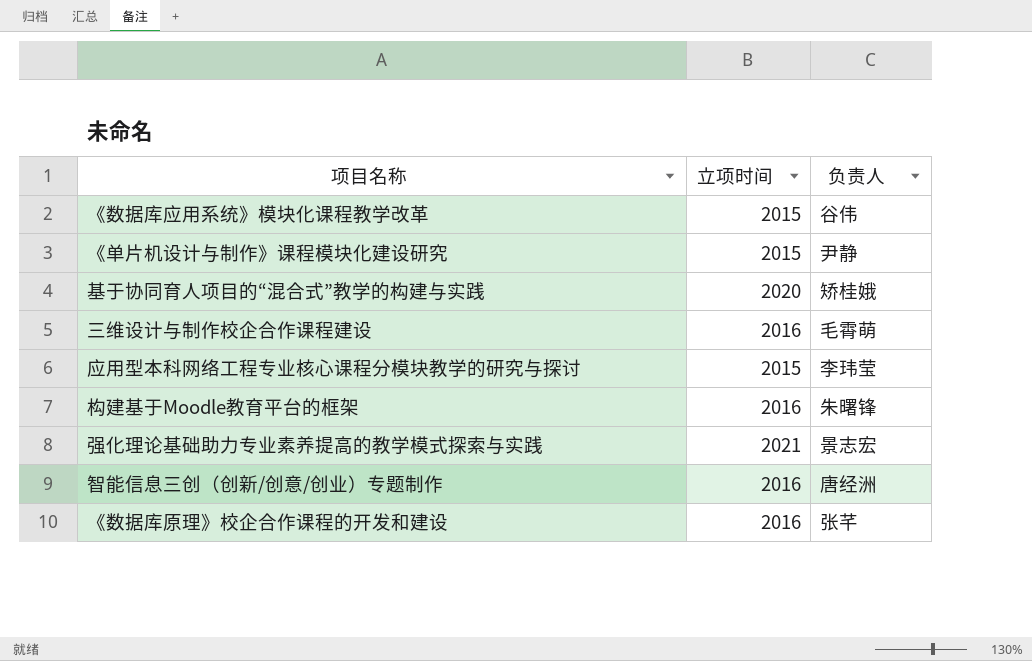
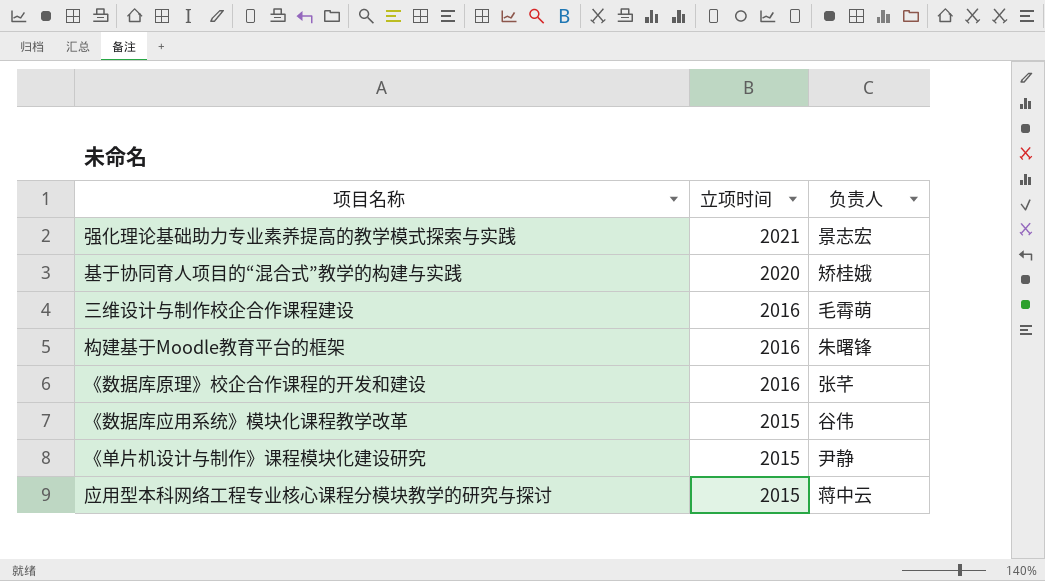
row order: none -> 立项时间 descending
row 智能信息三创（创新/创意/创业）专题制作: 2016 | 唐经洲 -> none
应用型本科网络工程专业核心课程分模块教学的研究与探讨 | 负责人: 李玮莹 -> 蒋中云

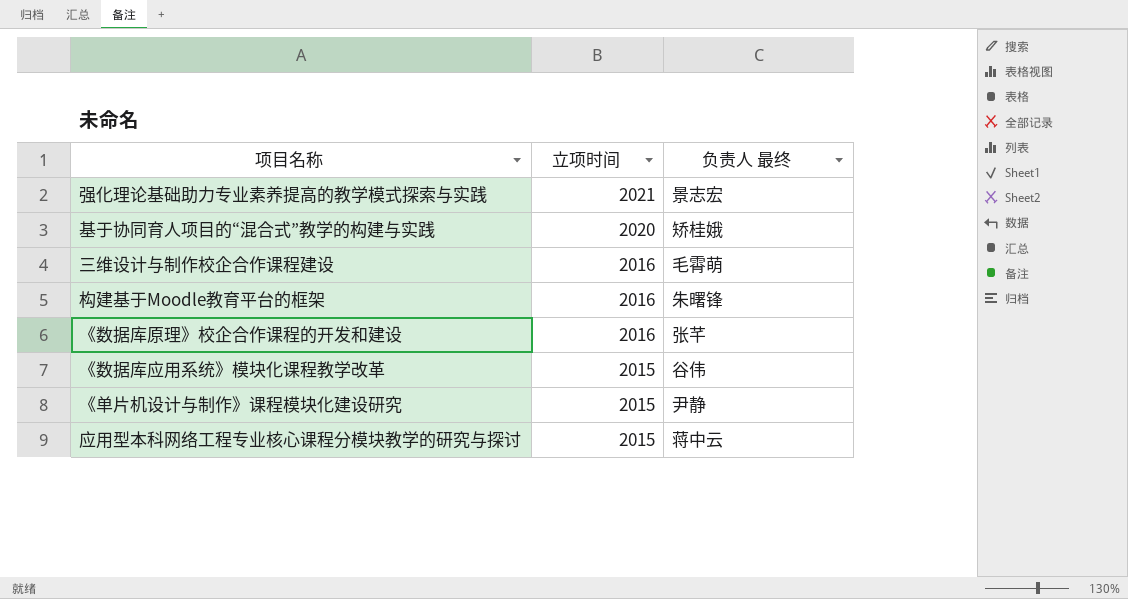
column name: 负责人 -> 负责人 最终

